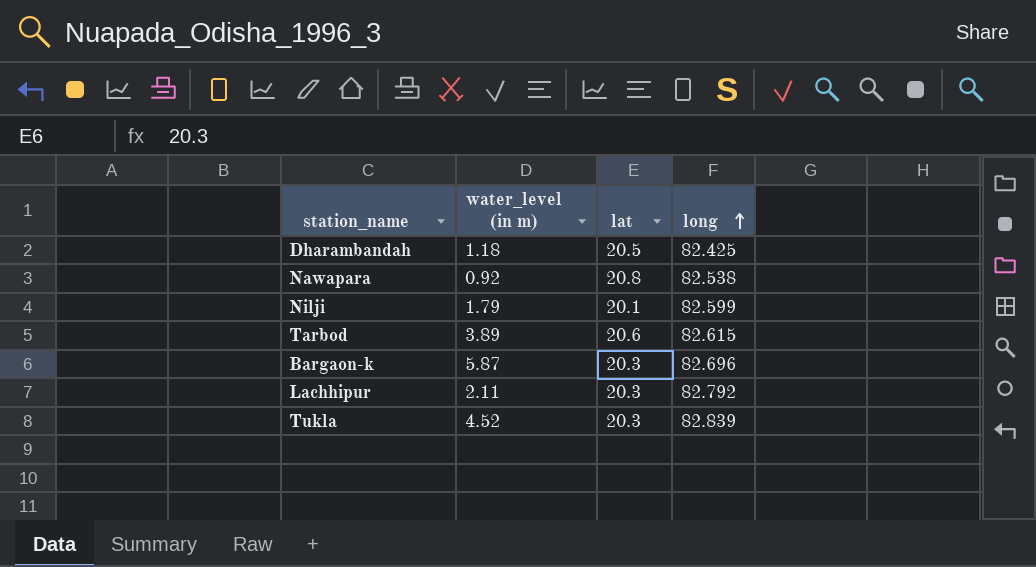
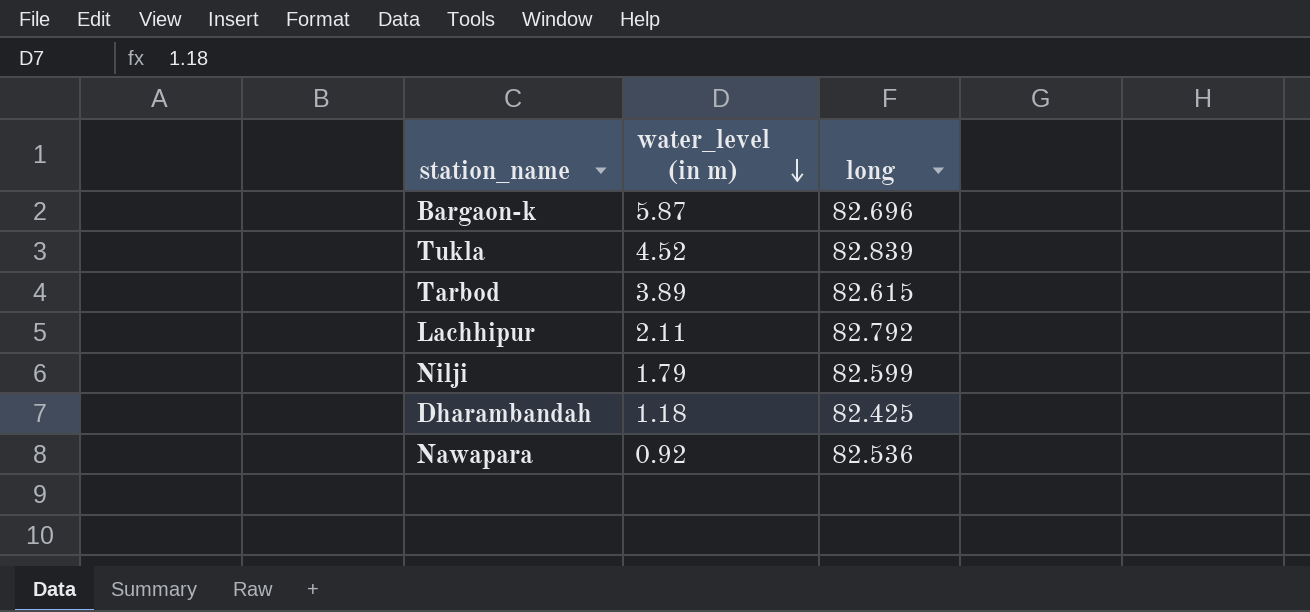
row order: long ascending -> water_level (in m) descending
column lat | position: 3 -> none
Nawapara | long: 82.538 -> 82.536

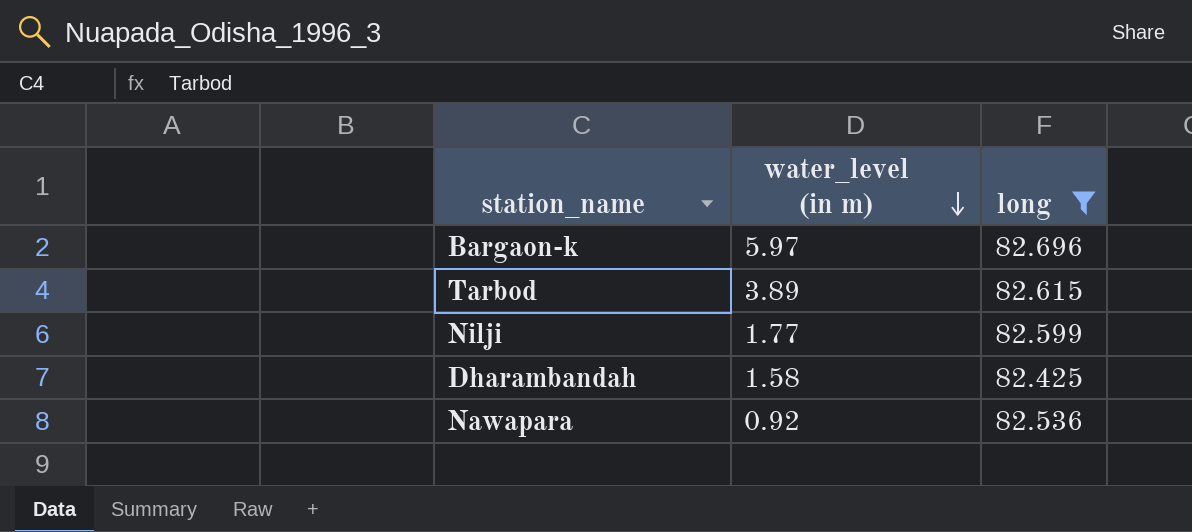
filter: none -> long <= 82.696
Bargaon-k | water_level (in m): 5.87 -> 5.97
Nilji | water_level (in m): 1.79 -> 1.77
Dharambandah | water_level (in m): 1.18 -> 1.58

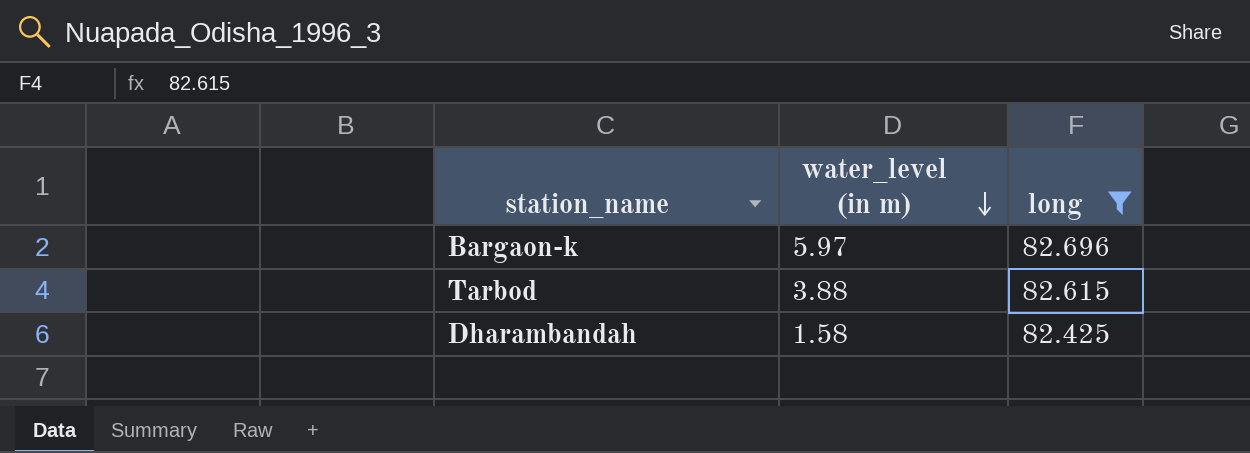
row Nilji: 1.77 | 82.599 -> none
row Nawapara: 0.92 | 82.536 -> none
Tarbod | water_level (in m): 3.89 -> 3.88

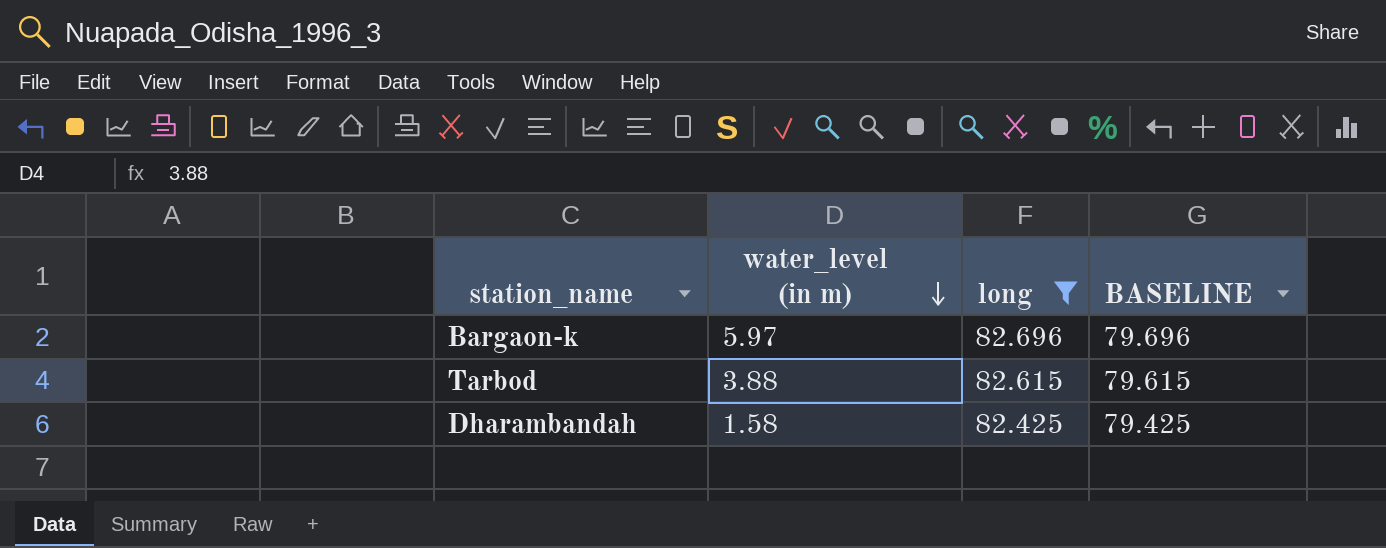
column BASELINE | formula: none -> [long] - 3

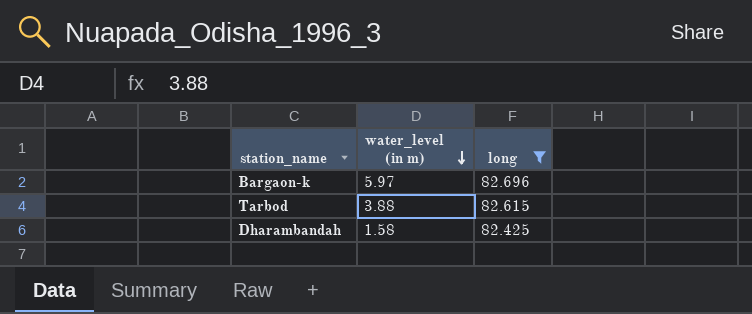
column BASELINE | formula: [long] - 3 -> none

